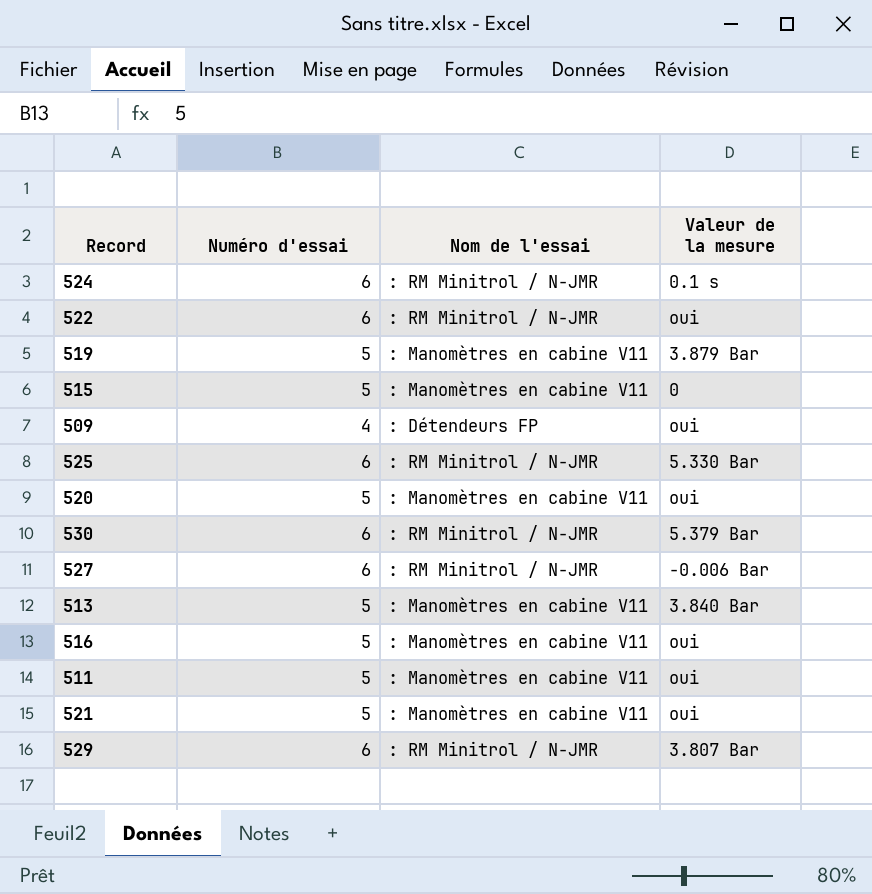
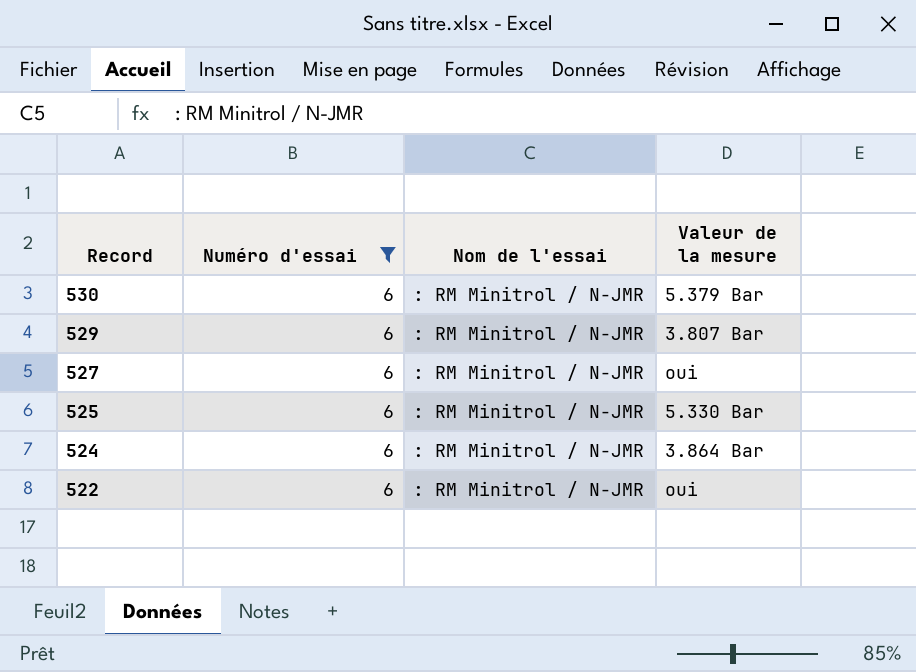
filter: none -> Numéro d'essai = 6
row order: none -> Record descending
527 | Valeur de la mesure: -0.006 Bar -> oui
524 | Valeur de la mesure: 0.1 s -> 3.864 Bar

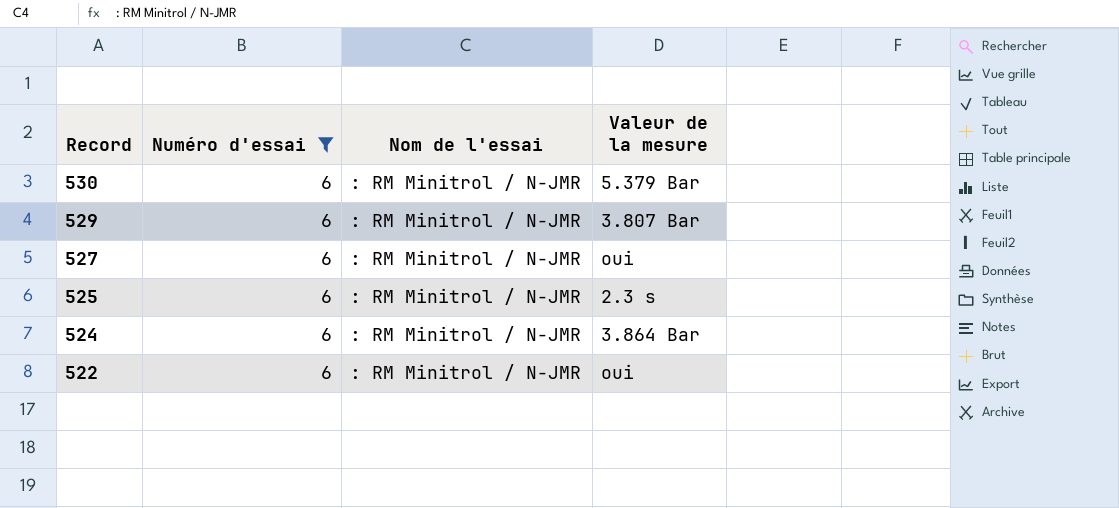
525 | Valeur de la mesure: 5.330 Bar -> 2.3 s

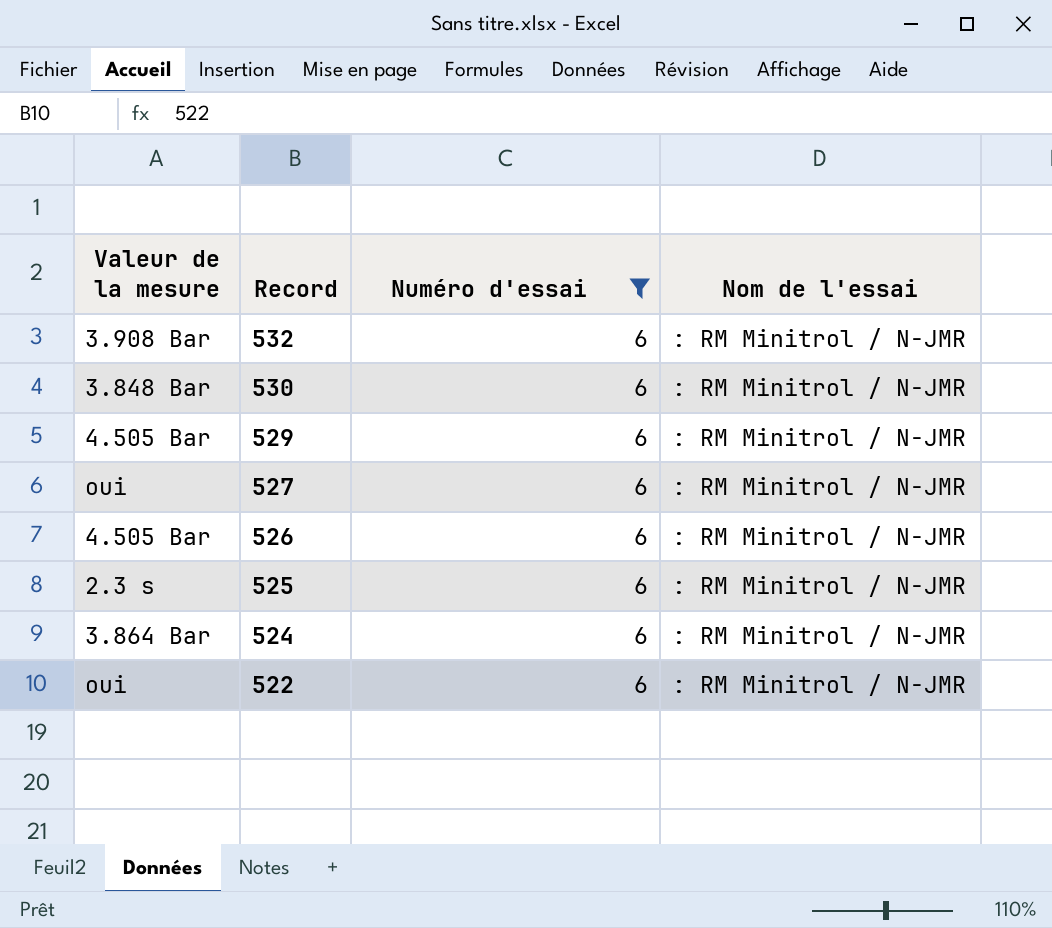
column Valeur de la mesure | position: 4 -> 1
row 532: none -> 3.908 Bar | 6 | : RM Minitrol / N-JMR
530 | Valeur de la mesure: 5.379 Bar -> 3.848 Bar
529 | Valeur de la mesure: 3.807 Bar -> 4.505 Bar
row 526: none -> 4.505 Bar | 6 | : RM Minitrol / N-JMR

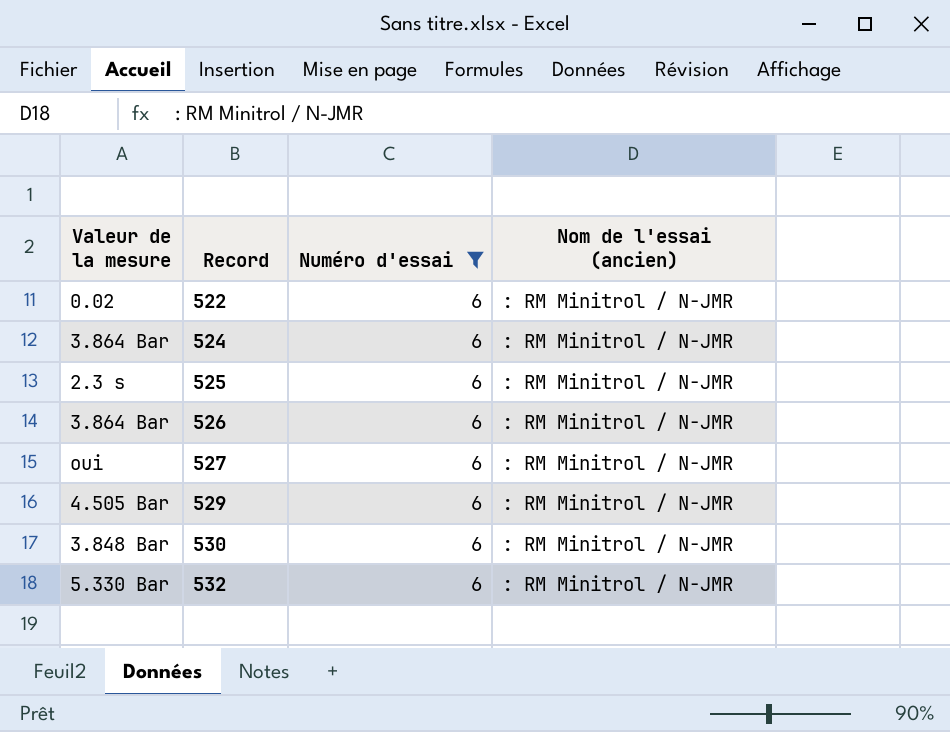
row order: Record descending -> Record ascending
column name: Nom de l'essai -> Nom de l'essai (ancien)
522 | Valeur de la mesure: oui -> 0.02
526 | Valeur de la mesure: 4.505 Bar -> 3.864 Bar
532 | Valeur de la mesure: 3.908 Bar -> 5.330 Bar

